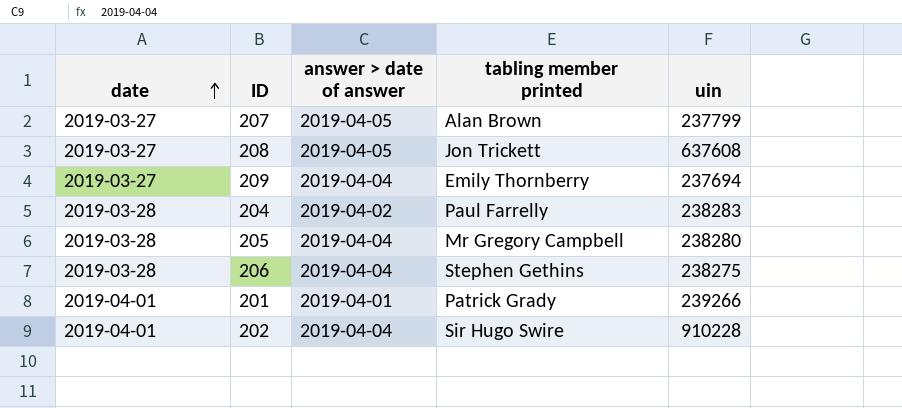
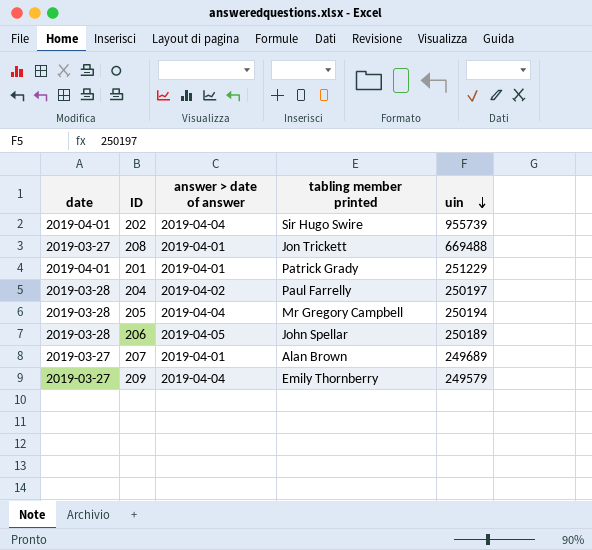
row order: date ascending -> uin descending
202 | uin: 910228 -> 955739
208 | answer > date of answer: 2019-04-05 -> 2019-04-01
208 | uin: 637608 -> 669488
201 | uin: 239266 -> 251229
204 | uin: 238283 -> 250197
205 | uin: 238280 -> 250194
206 | answer > date of answer: 2019-04-04 -> 2019-04-05
206 | tabling member printed: Stephen Gethins -> John Spellar
206 | uin: 238275 -> 250189
207 | answer > date of answer: 2019-04-05 -> 2019-04-01
207 | uin: 237799 -> 249689
209 | uin: 237694 -> 249579

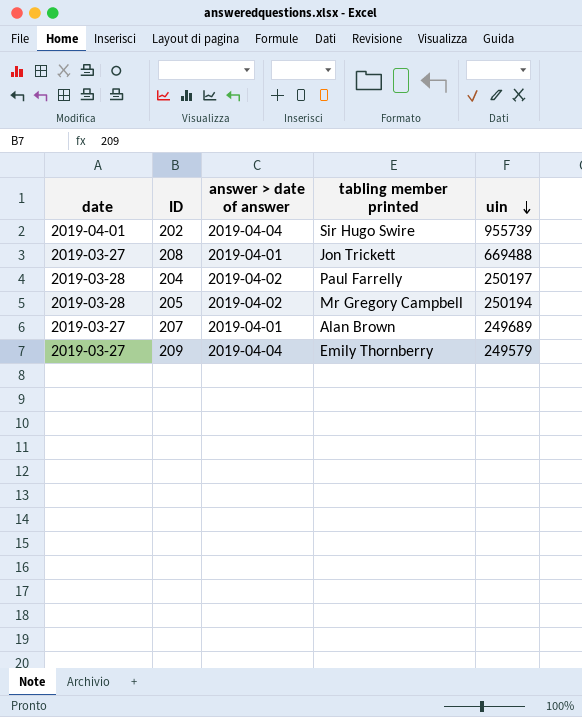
row 201: 2019-04-01 | 2019-04-01 | Patrick Grady | 251229 -> none
row 206: 2019-03-28 | 2019-04-05 | John Spellar | 250189 -> none
205 | answer > date of answer: 2019-04-04 -> 2019-04-02

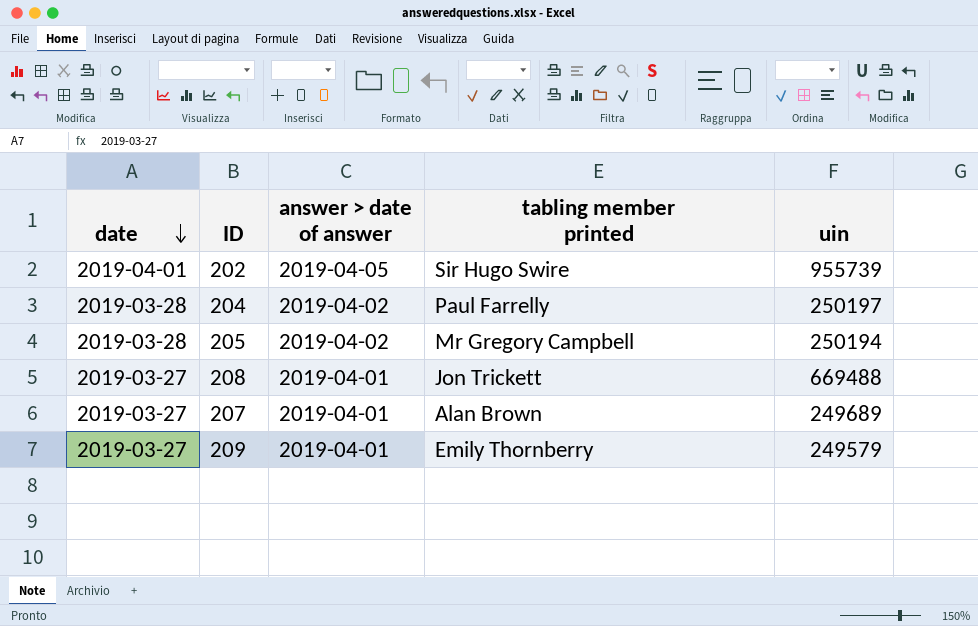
row order: uin descending -> date descending
202 | answer > date of answer: 2019-04-04 -> 2019-04-05
209 | answer > date of answer: 2019-04-04 -> 2019-04-01

